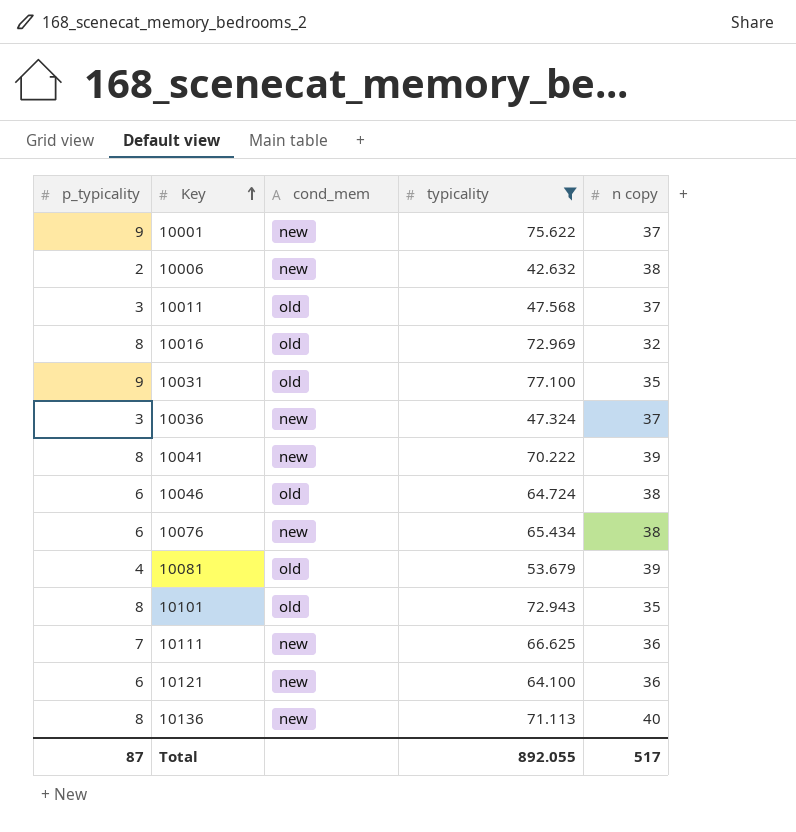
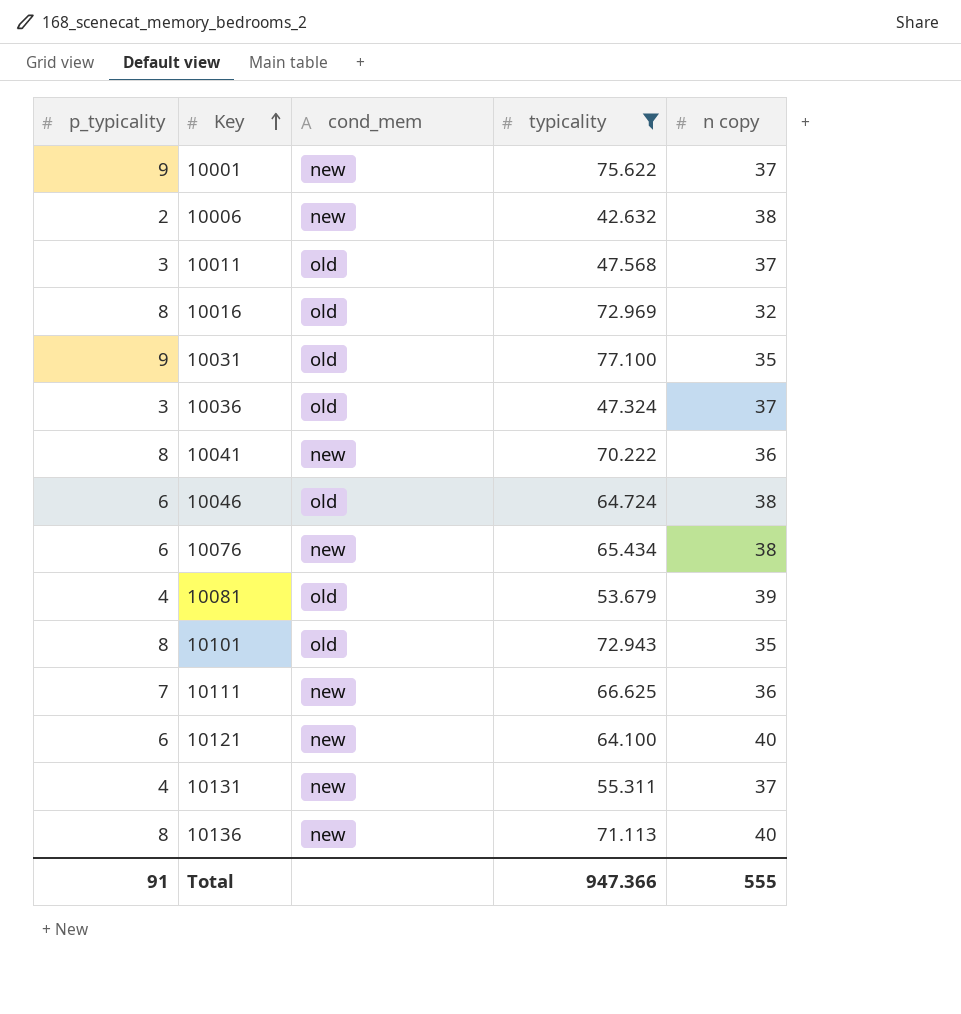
10036 | cond_mem: new -> old
10041 | n copy: 39 -> 36
10121 | n copy: 36 -> 40
row 10131: none -> 4 | new | 55.311 | 37
Total | p_typicality: 87 -> 91
Total | typicality: 892.055 -> 947.366
Total | n copy: 517 -> 555

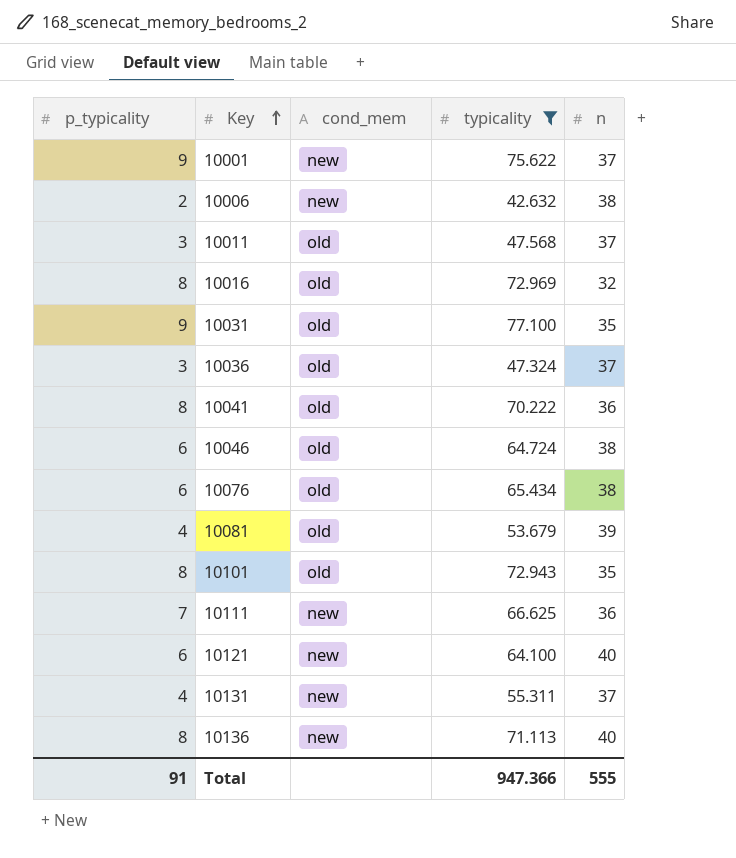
column name: n copy -> n
10041 | cond_mem: new -> old
10076 | cond_mem: new -> old

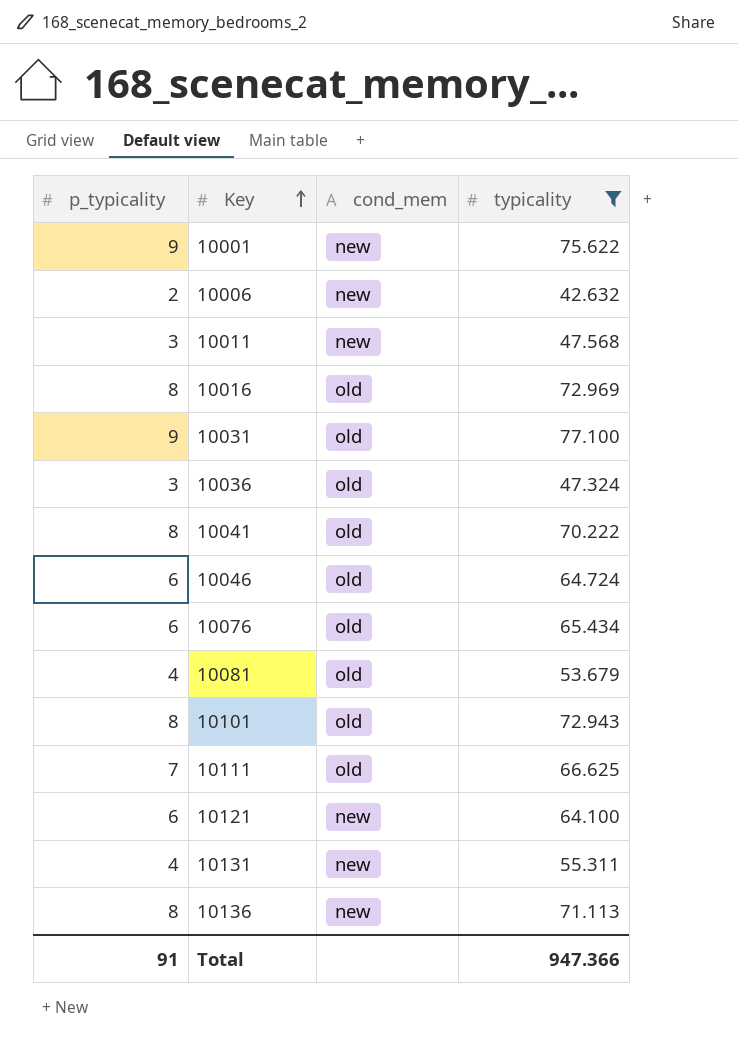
column n | position: 5 -> none
10011 | cond_mem: old -> new
10111 | cond_mem: new -> old

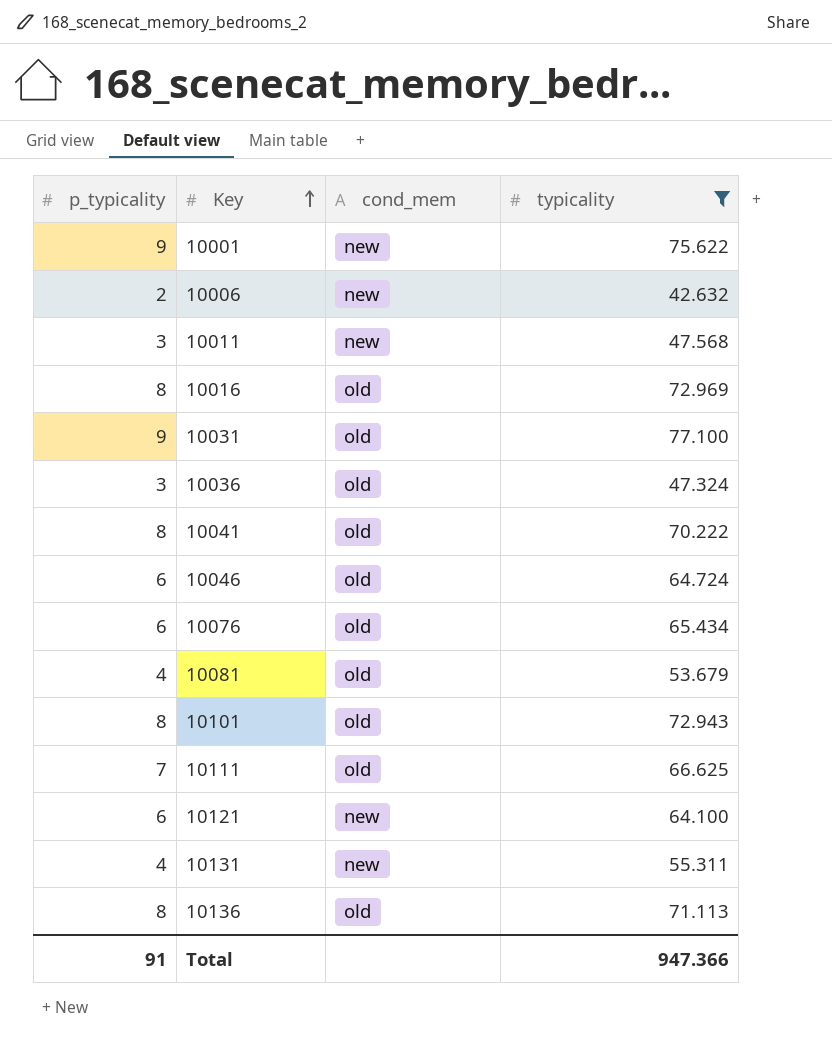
10136 | cond_mem: new -> old

